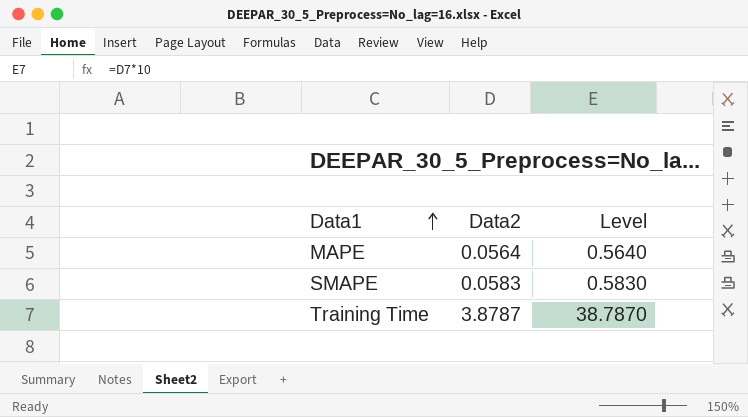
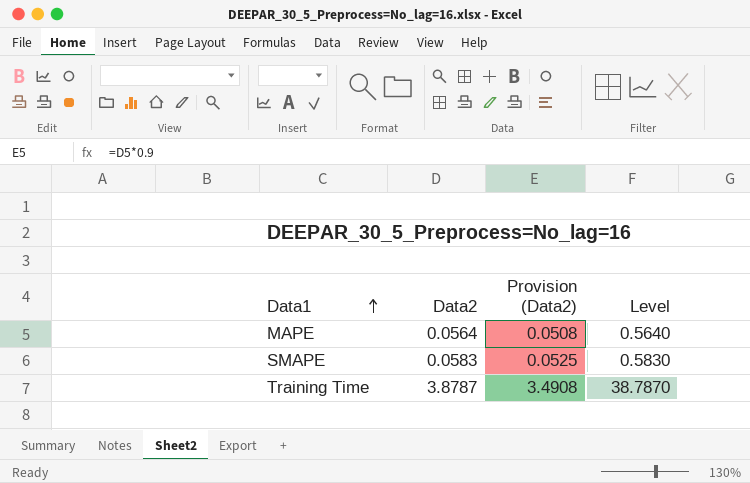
column Provision (Data2) | formula: none -> [Data2] * 0.9

